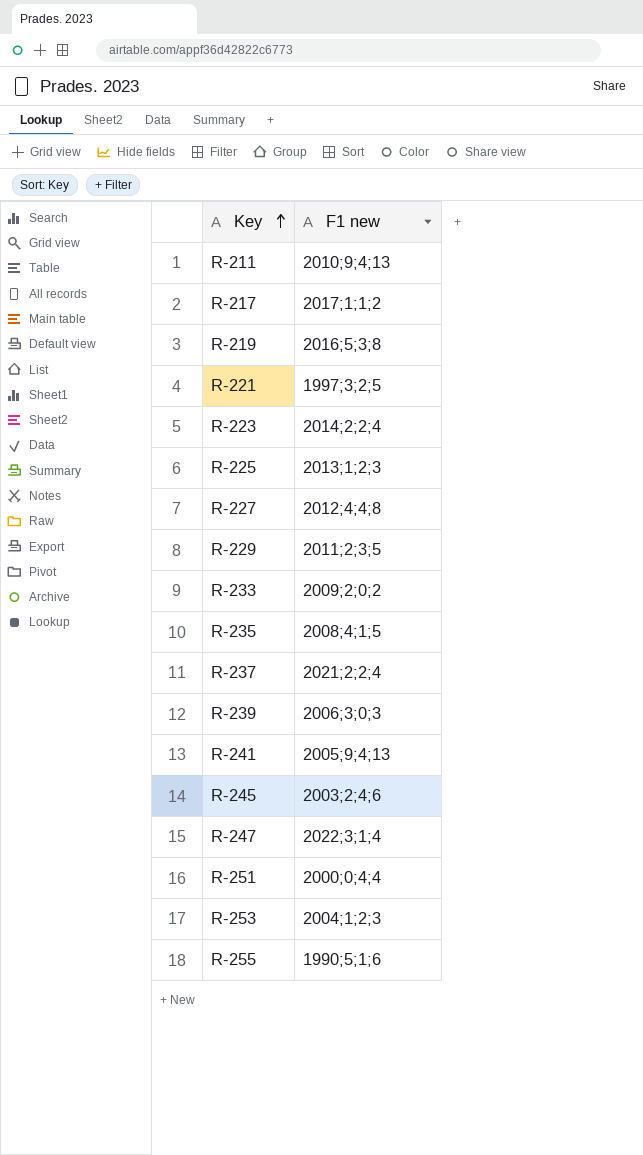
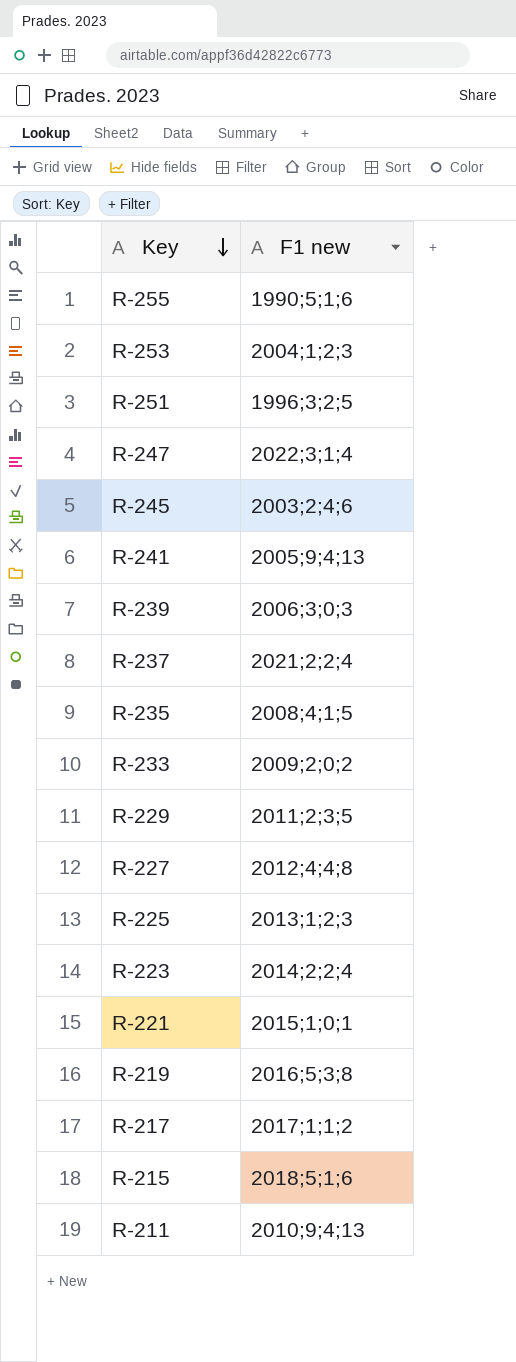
row order: Key ascending -> Key descending
R-251 | F1 new: 2000;0;4;4 -> 1996;3;2;5
R-221 | F1 new: 1997;3;2;5 -> 2015;1;0;1
row R-215: none -> 2018;5;1;6

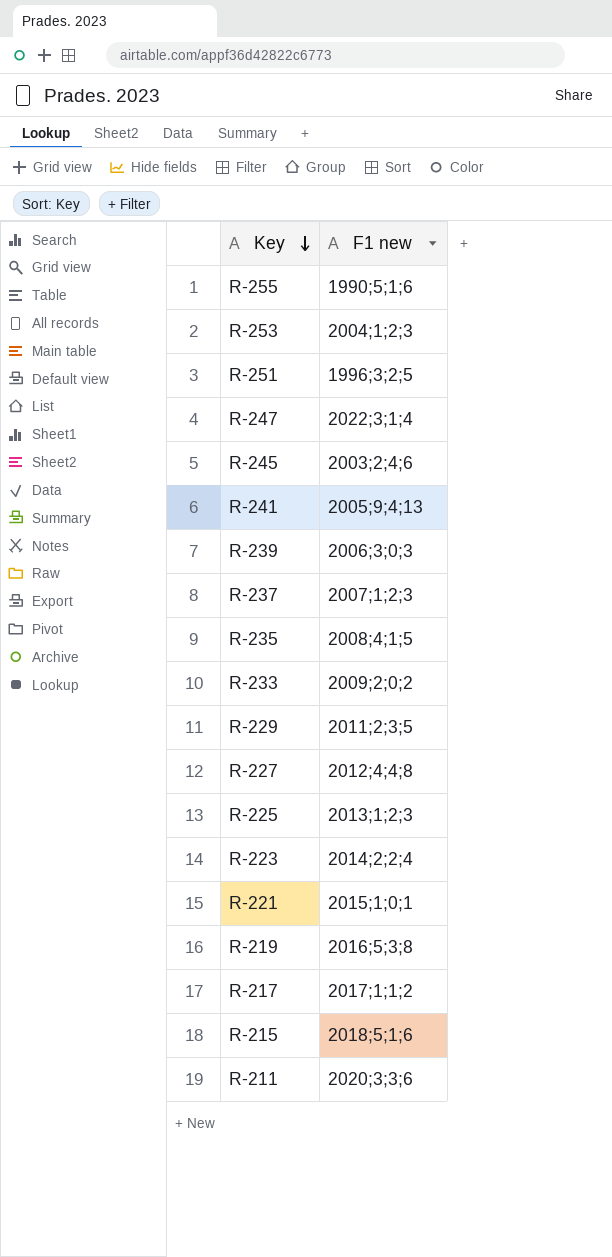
R-237 | F1 new: 2021;2;2;4 -> 2007;1;2;3
R-211 | F1 new: 2010;9;4;13 -> 2020;3;3;6

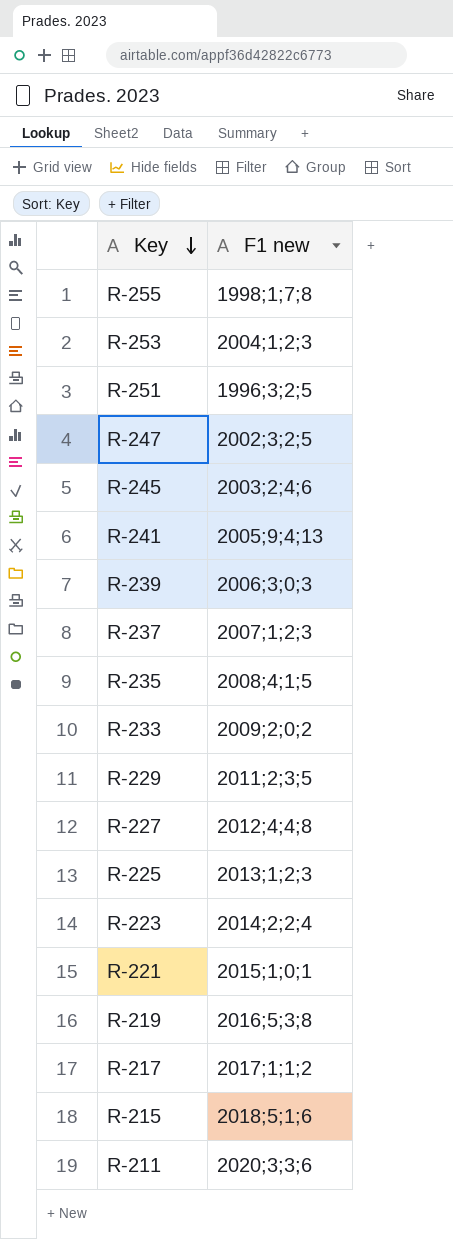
R-255 | F1 new: 1990;5;1;6 -> 1998;1;7;8
R-247 | F1 new: 2022;3;1;4 -> 2002;3;2;5

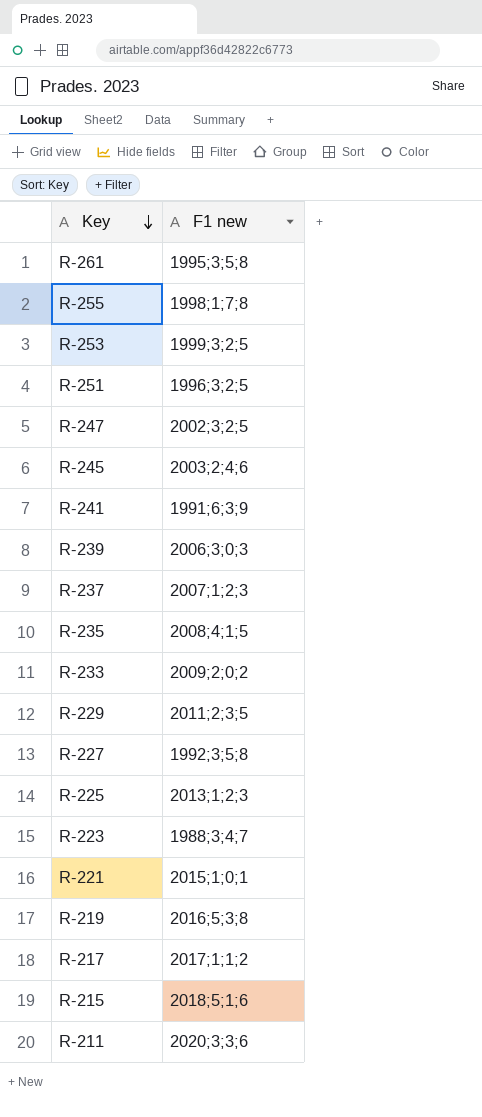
row R-261: none -> 1995;3;5;8
R-253 | F1 new: 2004;1;2;3 -> 1999;3;2;5
R-241 | F1 new: 2005;9;4;13 -> 1991;6;3;9
R-227 | F1 new: 2012;4;4;8 -> 1992;3;5;8
R-223 | F1 new: 2014;2;2;4 -> 1988;3;4;7

